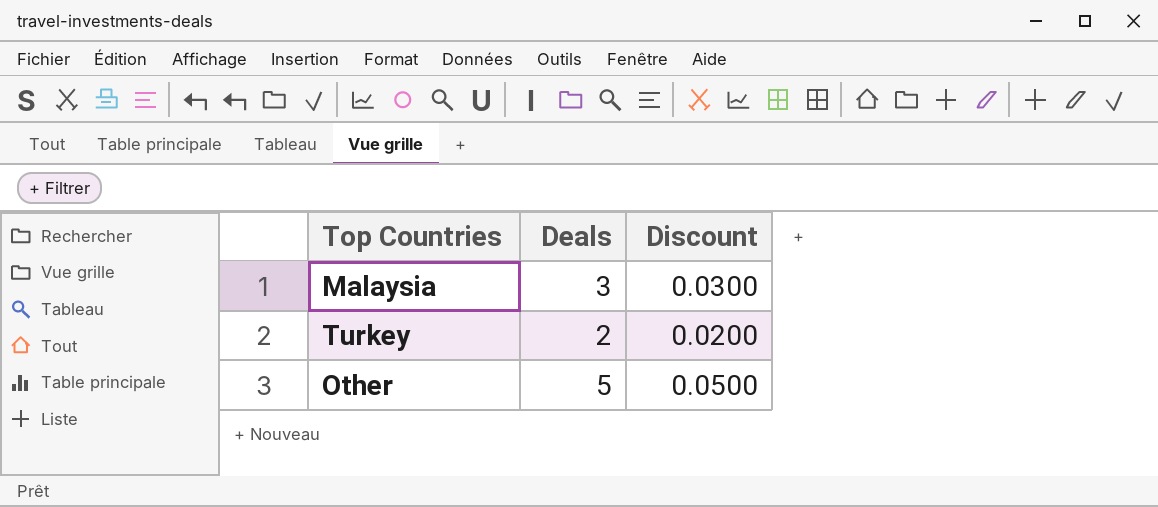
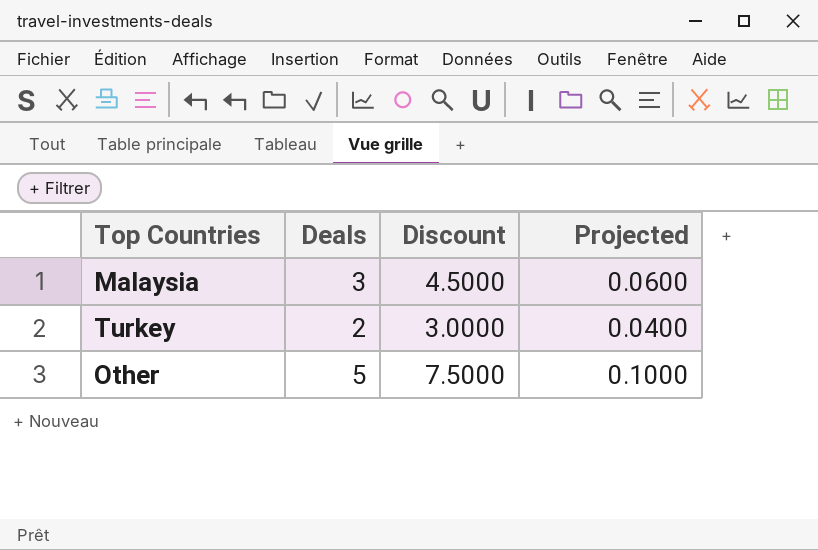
column Discount | formula: [Deals] * 0.01 -> [Deals] * 1.5
column Projected | formula: none -> [Deals] * 0.02

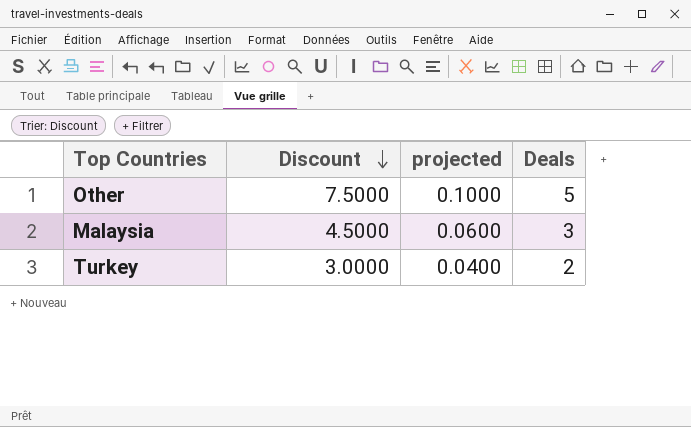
row order: none -> Discount descending
column name: Projected -> projected
column Deals | position: 2 -> 4

